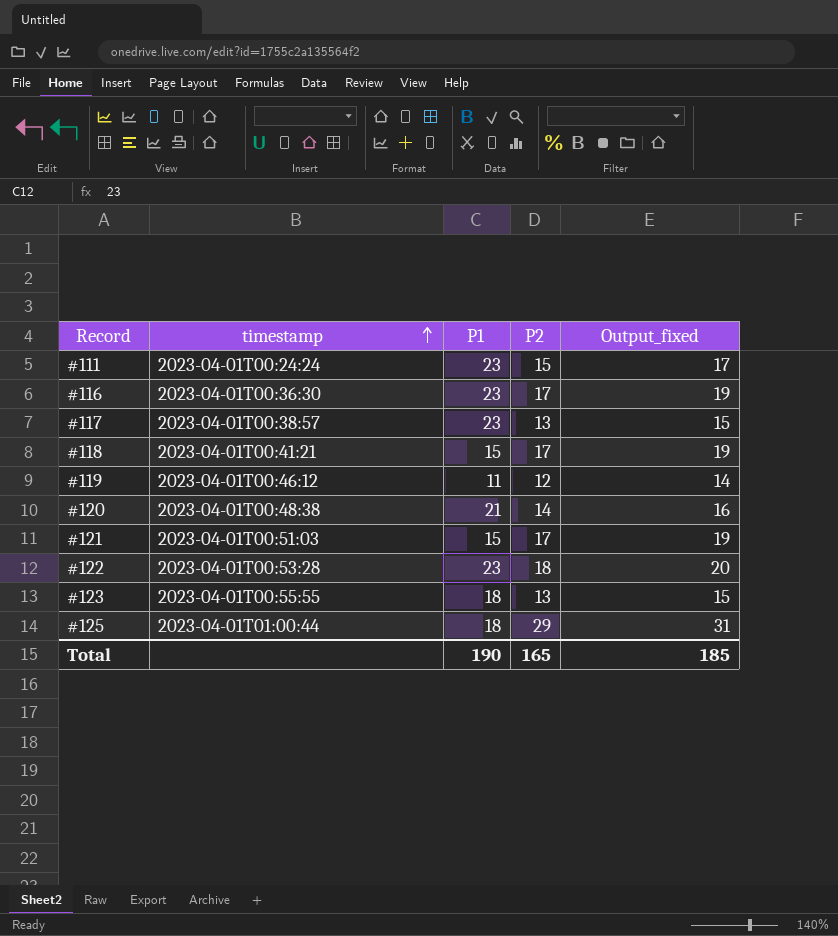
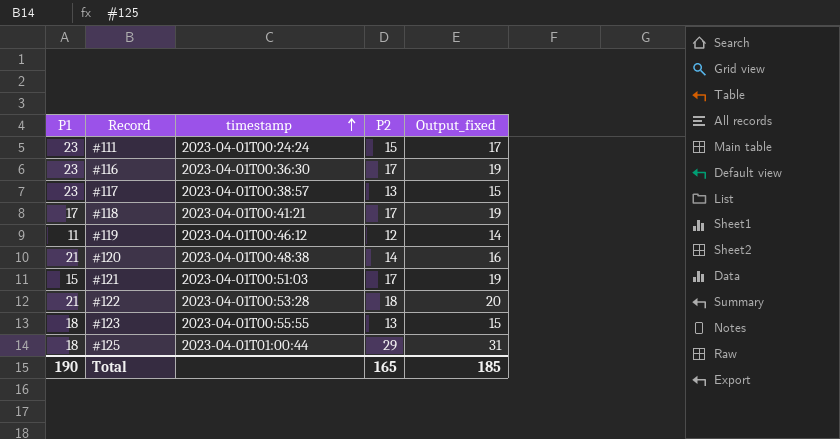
column P1 | position: 3 -> 1
#118 | P1: 15 -> 17
#122 | P1: 23 -> 21

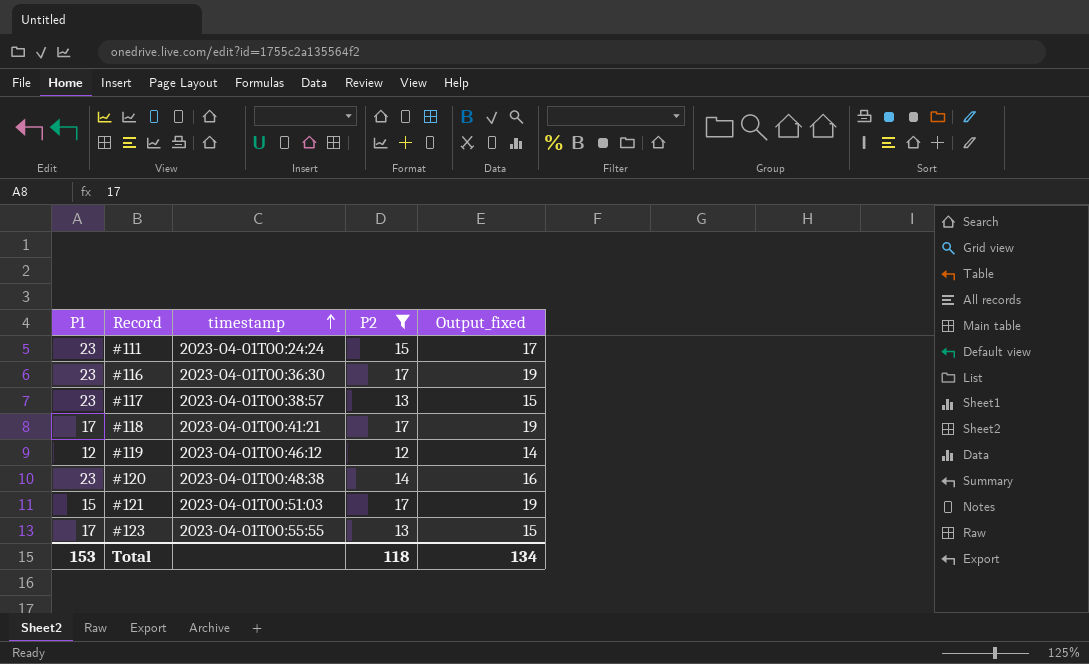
filter: none -> P2 <= 17
#119 | P1: 11 -> 12
#120 | P1: 21 -> 23
#123 | P1: 18 -> 17
Total | P1: 190 -> 153
Total | P2: 165 -> 118
Total | Output_fixed: 185 -> 134

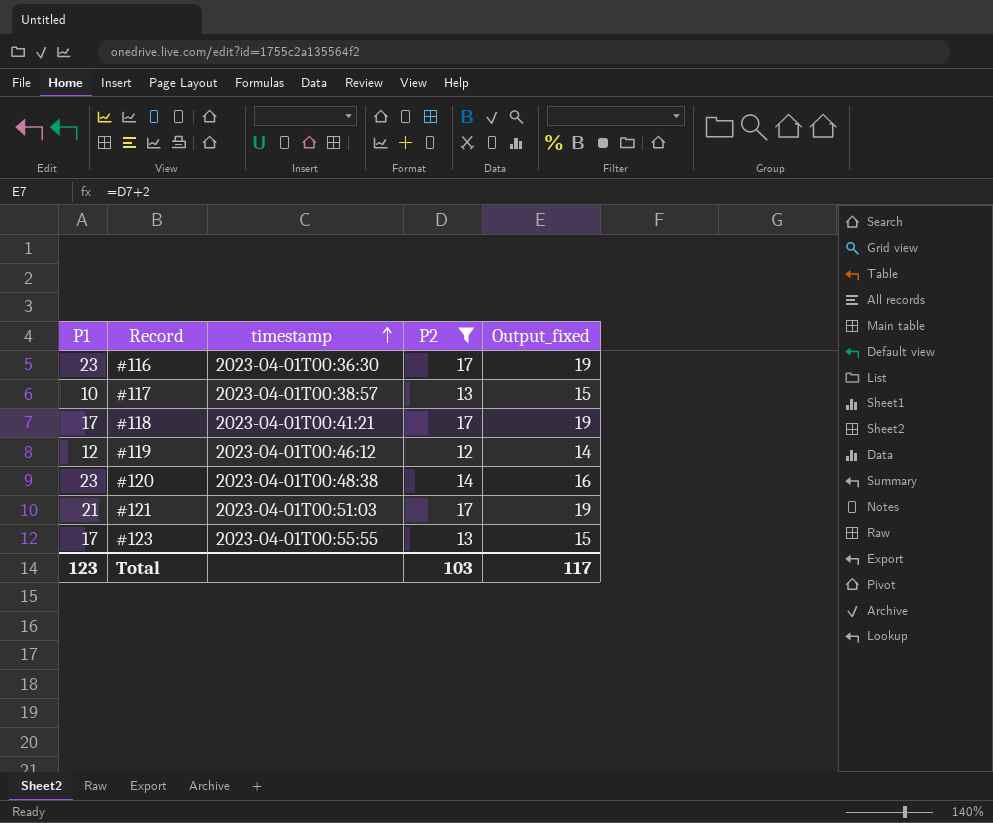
row #111: 23 | 2023-04-01T00:24:24 | 15 | 17 -> none
#117 | P1: 23 -> 10
#121 | P1: 15 -> 21
Total | P1: 153 -> 123
Total | P2: 118 -> 103
Total | Output_fixed: 134 -> 117

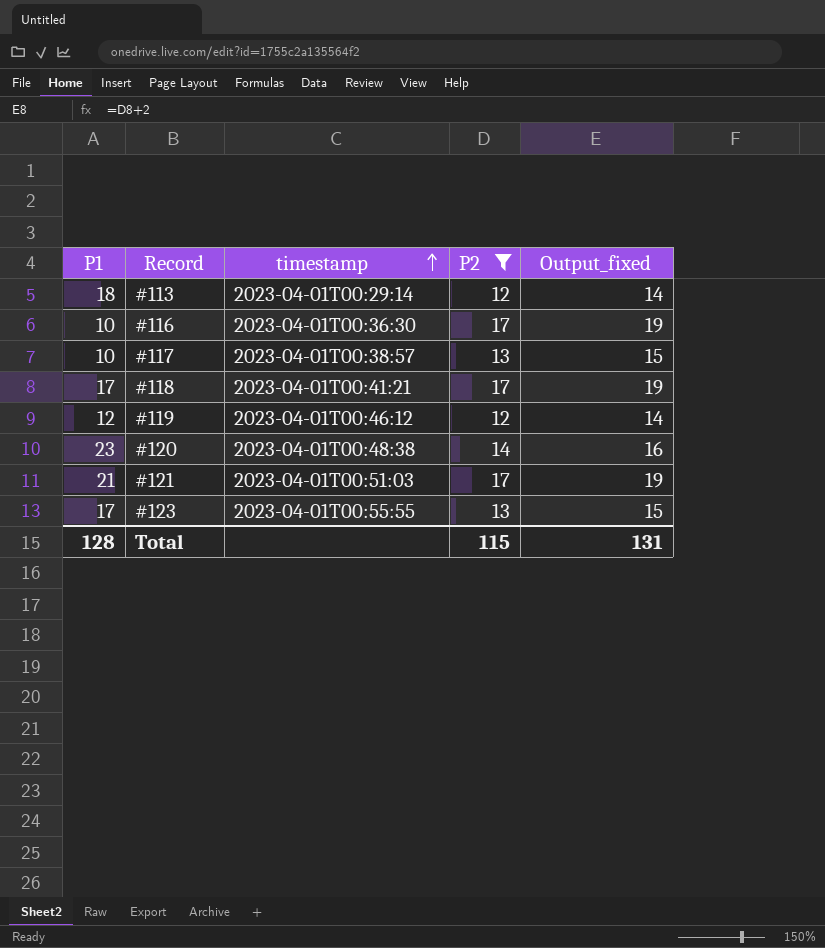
row #113: none -> 18 | 2023-04-01T00:29:14 | 12 | 14
#116 | P1: 23 -> 10
Total | P1: 123 -> 128
Total | P2: 103 -> 115
Total | Output_fixed: 117 -> 131

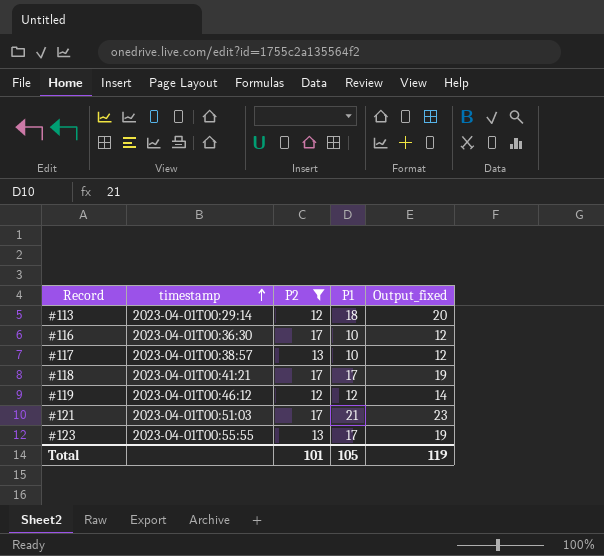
column P1 | position: 1 -> 4
column Output_fixed | formula: [P2] + 2 -> [P1] + 2
row #120: 23 | 2023-04-01T00:48:38 | 14 | 16 -> none
Total | P2: 115 -> 101
Total | P1: 128 -> 105
Total | Output_fixed: 131 -> 119

